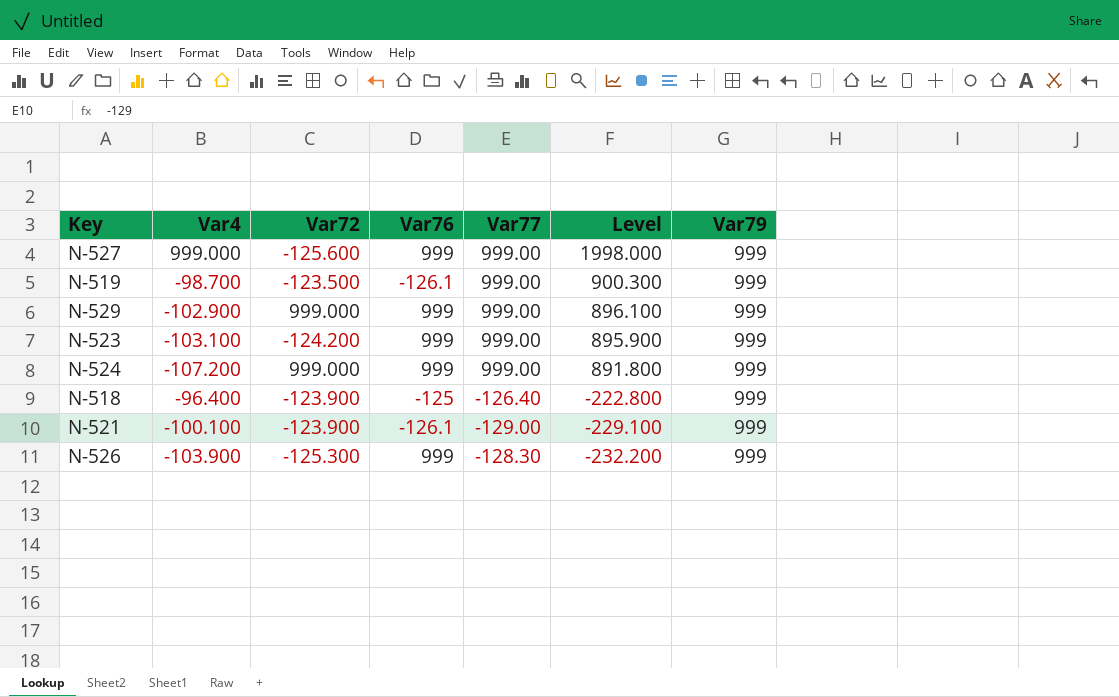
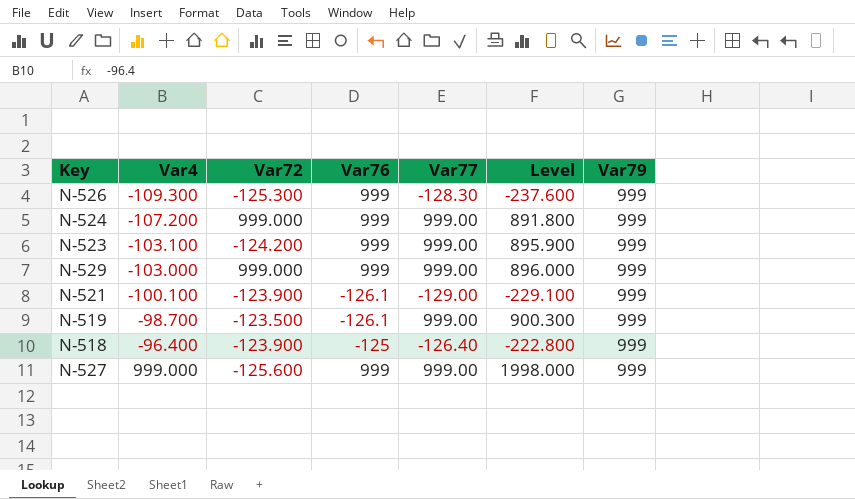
row order: Level descending -> Var4 ascending
N-526 | Var4: -103.900 -> -109.300
N-526 | Level: -232.200 -> -237.600
N-529 | Var4: -102.900 -> -103.000
N-529 | Level: 896.100 -> 896.000

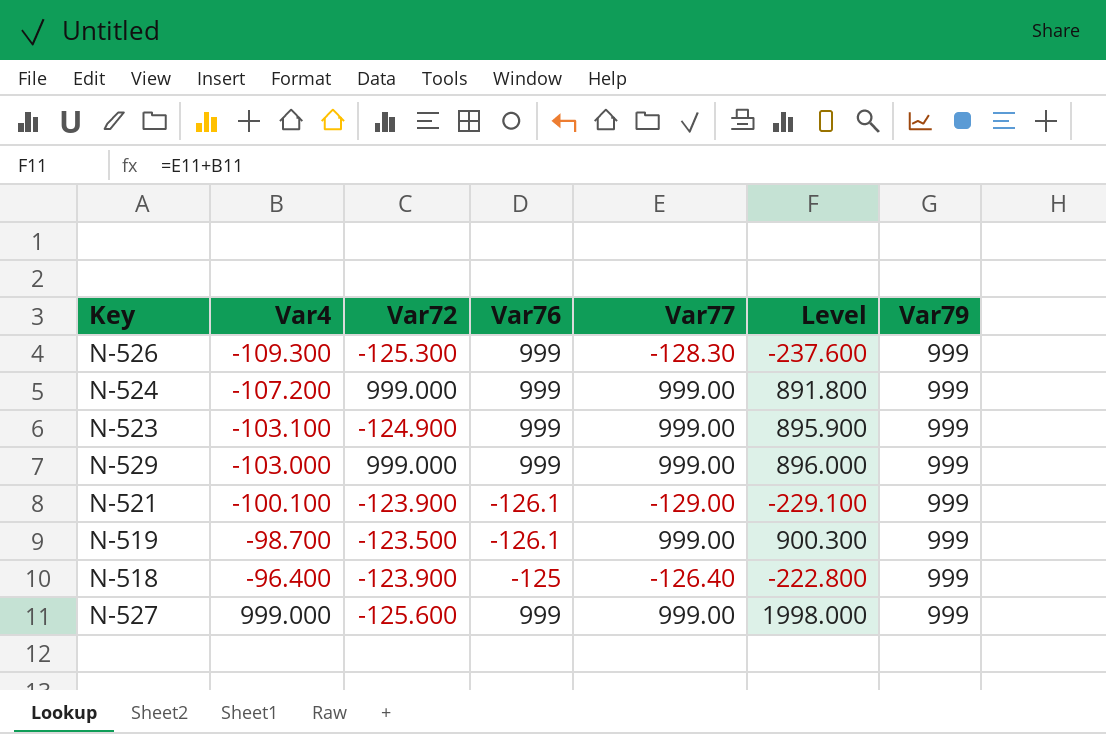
N-523 | Var72: -124.200 -> -124.900

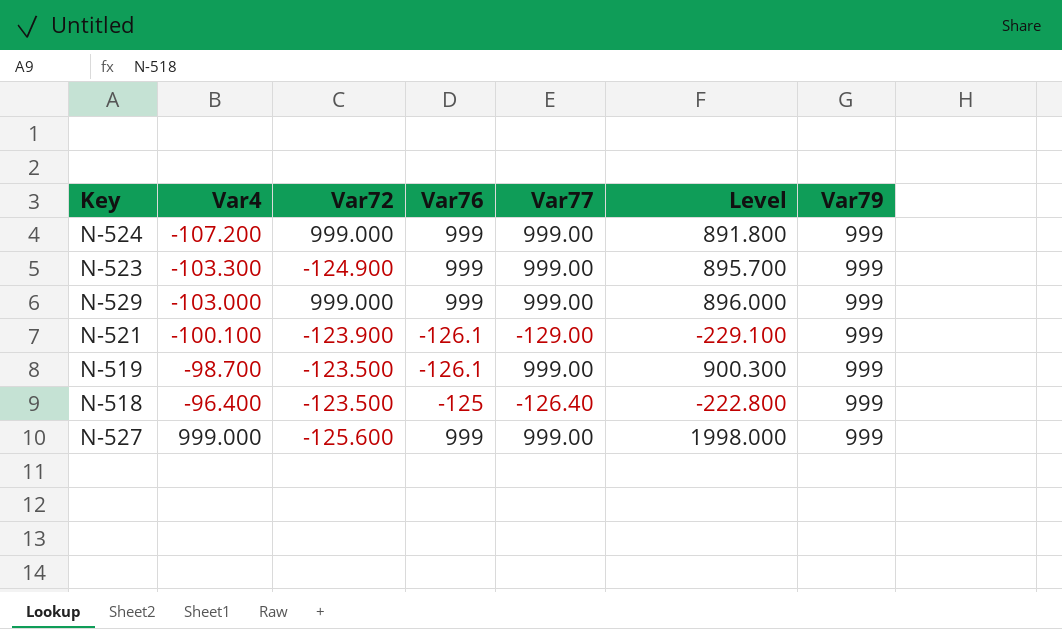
row N-526: -109.300 | -125.300 | 999 | -128.30 | -237.600 | 999 -> none
N-523 | Var4: -103.100 -> -103.300
N-523 | Level: 895.900 -> 895.700
N-518 | Var72: -123.900 -> -123.500

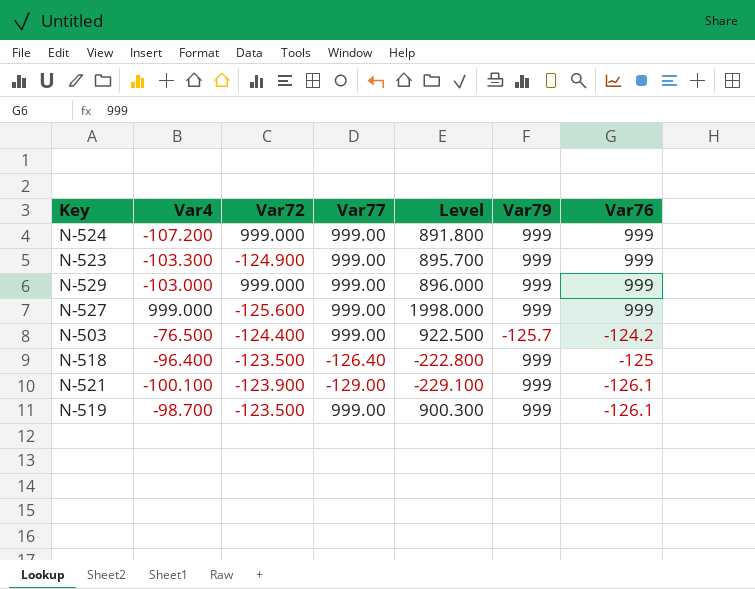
row order: Var4 ascending -> Var76 descending
column Var76 | position: 4 -> 7
row N-503: none -> -76.500 | -124.400 | 999.00 | 922.500 | -125.7 | -124.2

